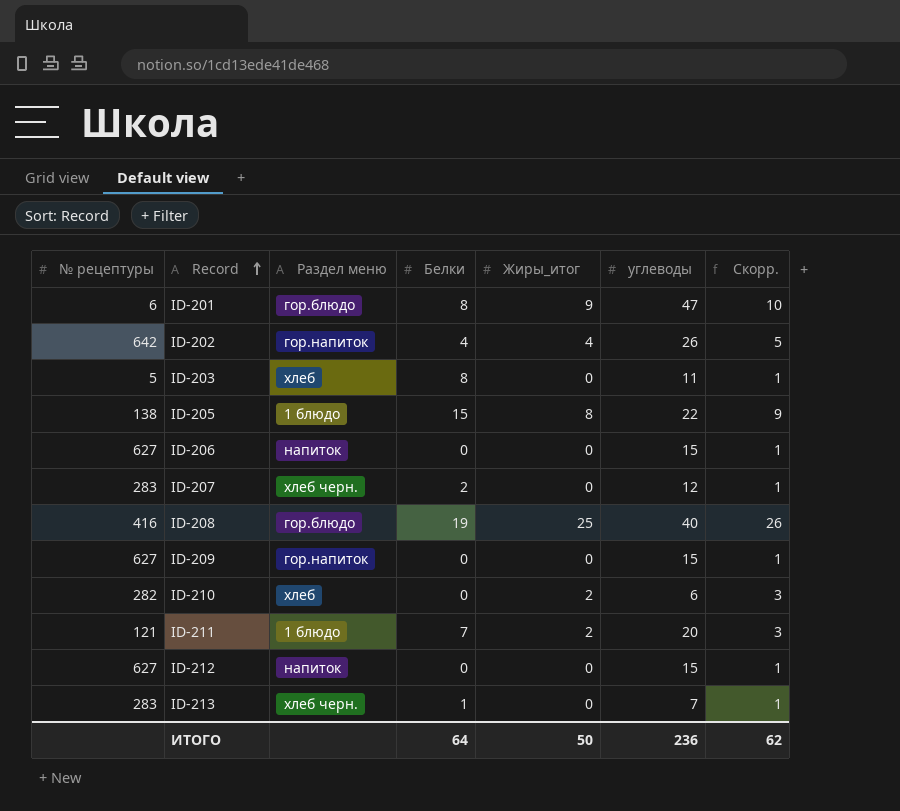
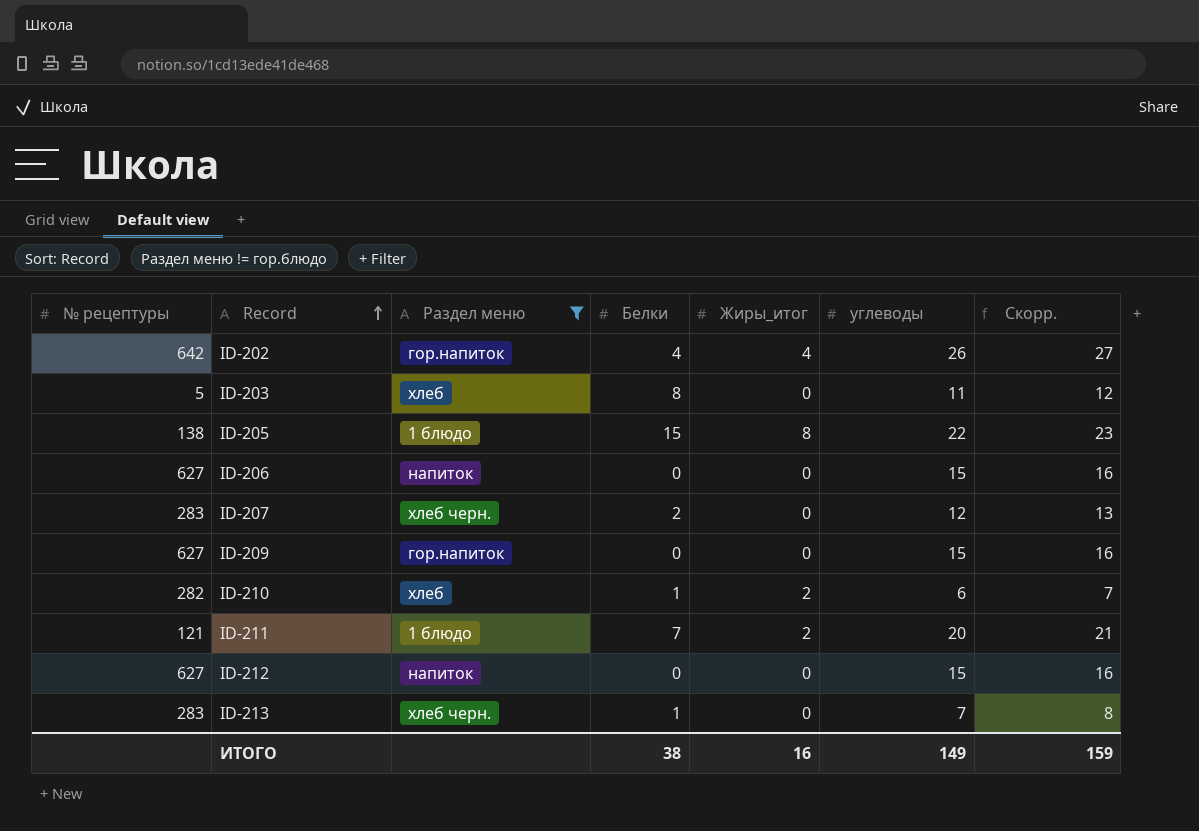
filter: none -> Раздел меню != гор.блюдо
column Скорр. | formula: [Жиры_итог] + 1 -> [углеводы] + 1
ID-210 | Белки: 0 -> 1
ИТОГО | Белки: 64 -> 38
ИТОГО | Жиры_итог: 50 -> 16
ИТОГО | углеводы: 236 -> 149
ИТОГО | Скорр.: 62 -> 159

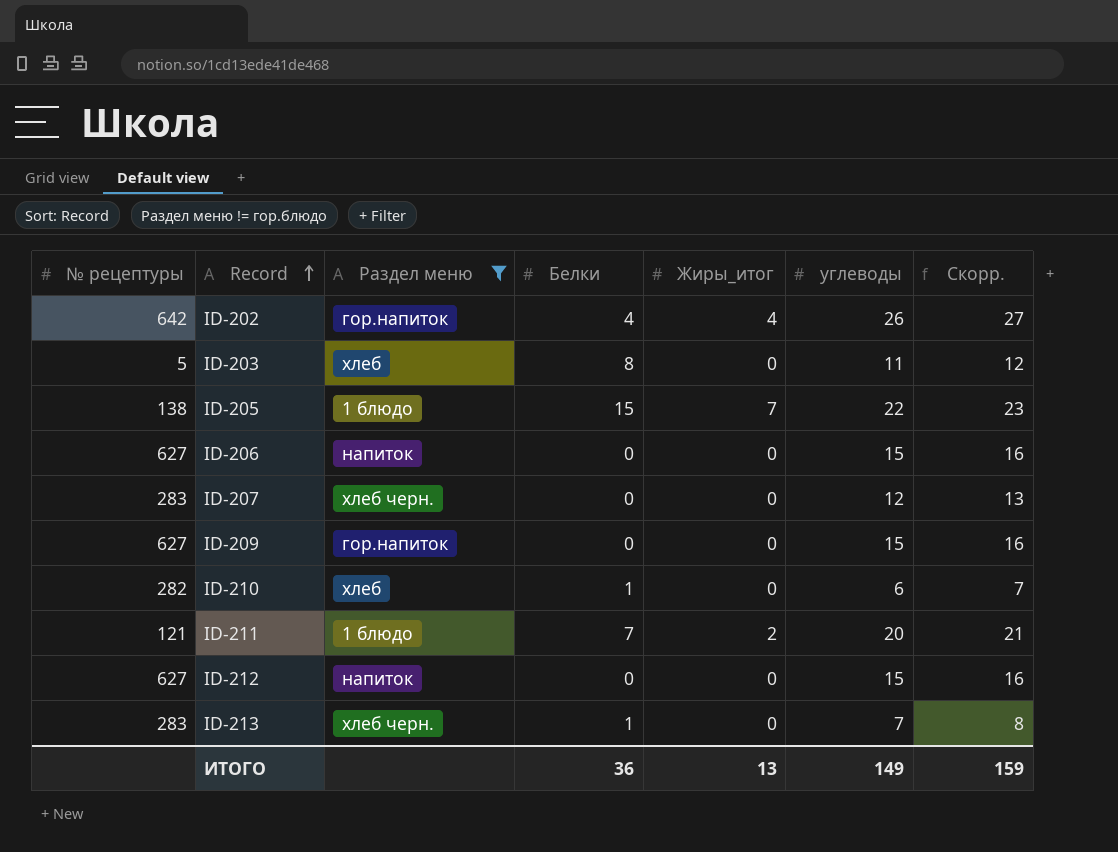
ID-205 | Жиры_итог: 8 -> 7
ID-207 | Белки: 2 -> 0
ID-210 | Жиры_итог: 2 -> 0
ИТОГО | Белки: 38 -> 36
ИТОГО | Жиры_итог: 16 -> 13

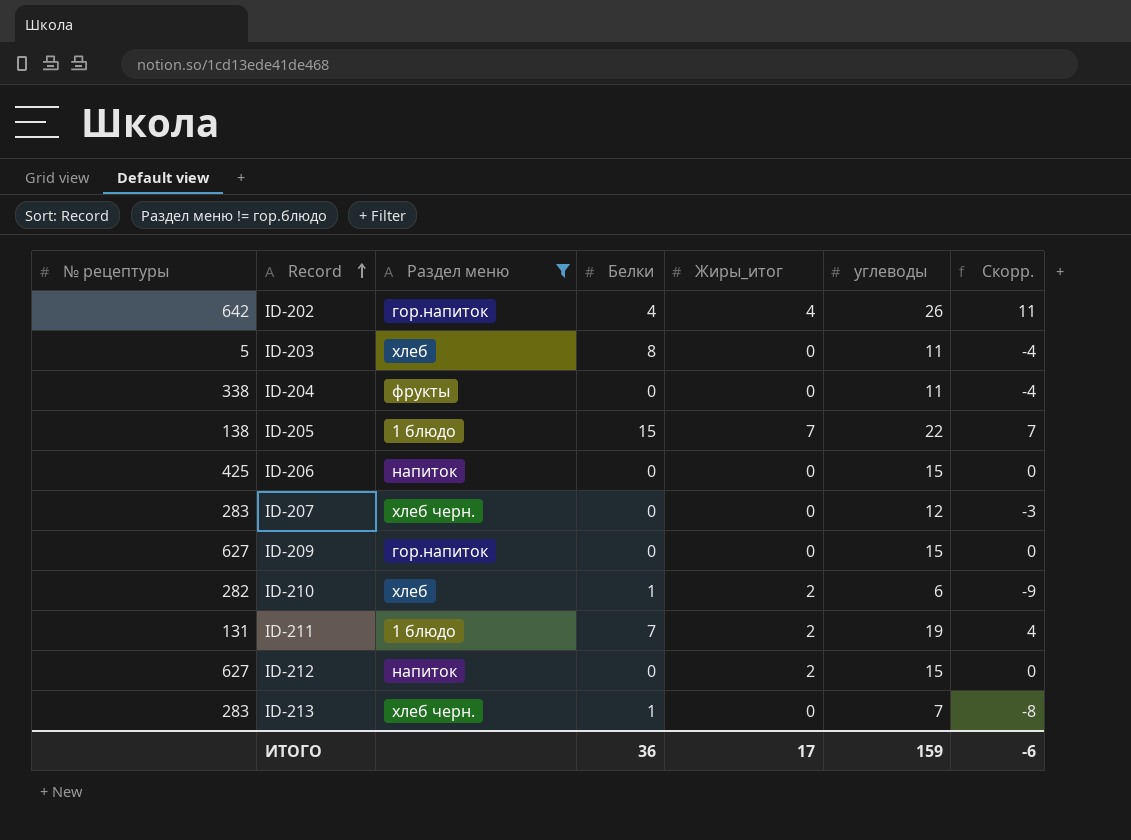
column Скорр. | formula: [углеводы] + 1 -> [углеводы] - 15
row ID-204: none -> 338 | фрукты | 0 | 0 | 11 | -4
ID-206 | № рецептуры: 627 -> 425
ID-210 | Жиры_итог: 0 -> 2
ID-211 | № рецептуры: 121 -> 131
ID-211 | углеводы: 20 -> 19
ID-212 | Жиры_итог: 0 -> 2
ИТОГО | Жиры_итог: 13 -> 17
ИТОГО | углеводы: 149 -> 159
ИТОГО | Скорр.: 159 -> -6

